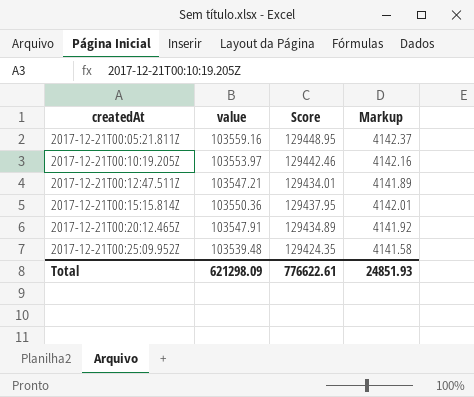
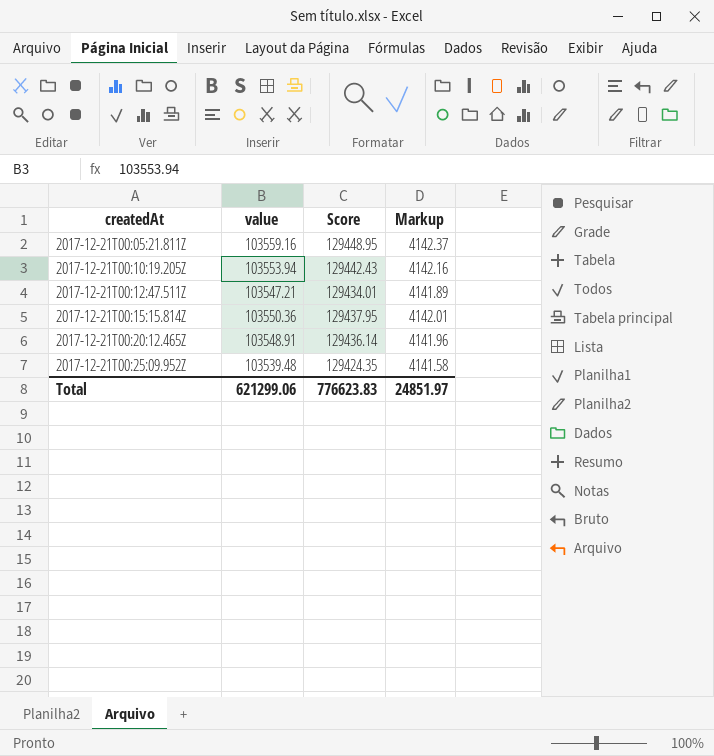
2017-12-21T00:10:19.205Z | value: 103553.97 -> 103553.94
2017-12-21T00:10:19.205Z | Score: 129442.46 -> 129442.43
2017-12-21T00:20:12.465Z | value: 103547.91 -> 103548.91
2017-12-21T00:20:12.465Z | Score: 129434.89 -> 129436.14
2017-12-21T00:20:12.465Z | Markup: 4141.92 -> 4141.96
Total | value: 621298.09 -> 621299.06
Total | Score: 776622.61 -> 776623.83
Total | Markup: 24851.93 -> 24851.97

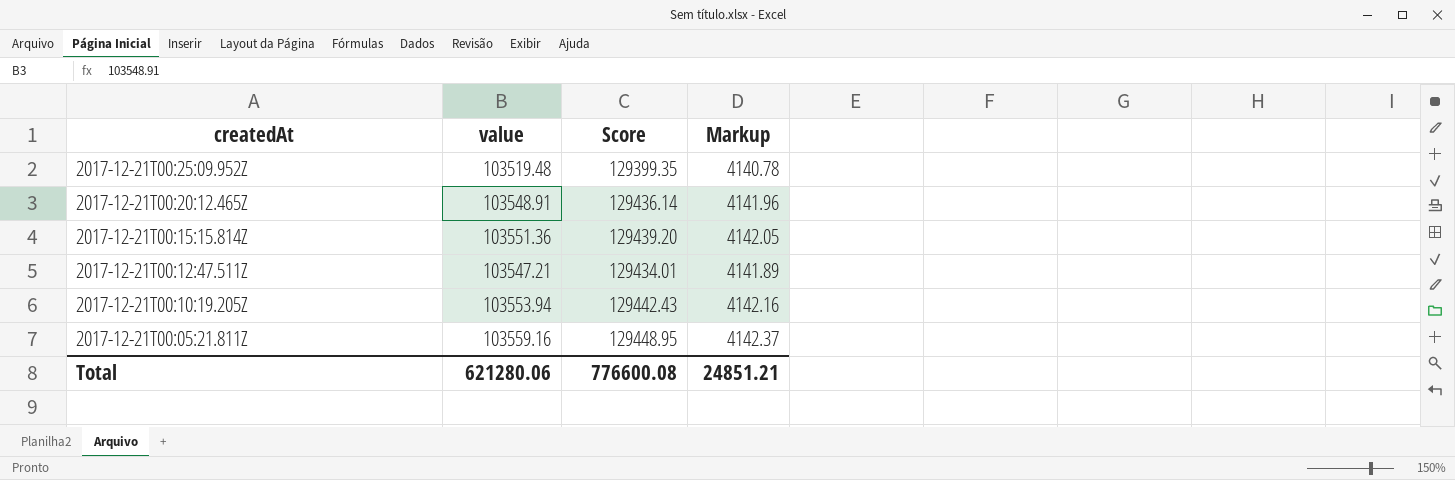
row order: createdAt ascending -> createdAt descending
2017-12-21T00:25:09.952Z | value: 103539.48 -> 103519.48
2017-12-21T00:25:09.952Z | Score: 129424.35 -> 129399.35
2017-12-21T00:25:09.952Z | Markup: 4141.58 -> 4140.78
2017-12-21T00:15:15.814Z | value: 103550.36 -> 103551.36
2017-12-21T00:15:15.814Z | Score: 129437.95 -> 129439.20
2017-12-21T00:15:15.814Z | Markup: 4142.01 -> 4142.05
Total | value: 621299.06 -> 621280.06
Total | Score: 776623.83 -> 776600.08
Total | Markup: 24851.97 -> 24851.21

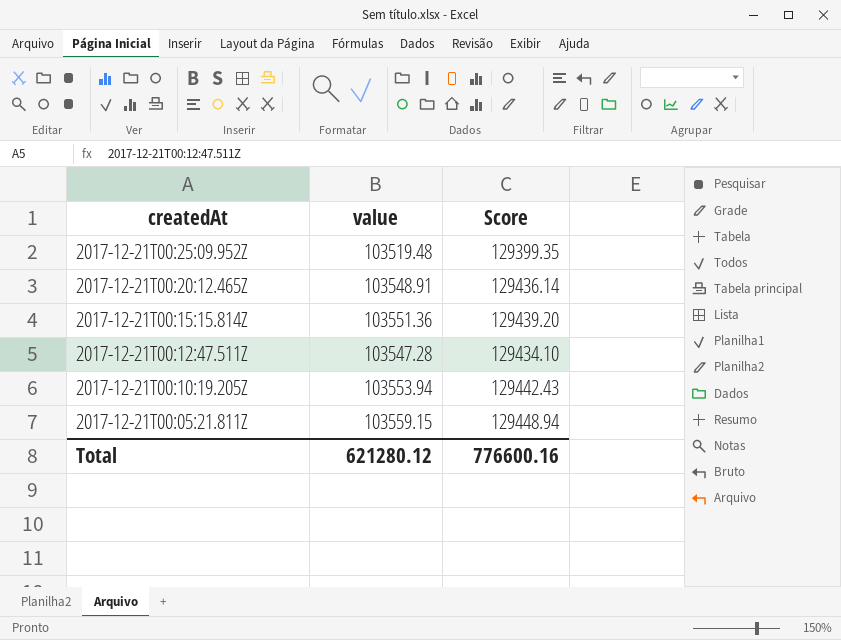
column Markup | formula: [value] * 0.04 -> none
2017-12-21T00:12:47.511Z | value: 103547.21 -> 103547.28
2017-12-21T00:12:47.511Z | Score: 129434.01 -> 129434.10
2017-12-21T00:05:21.811Z | value: 103559.16 -> 103559.15
2017-12-21T00:05:21.811Z | Score: 129448.95 -> 129448.94
Total | value: 621280.06 -> 621280.12
Total | Score: 776600.08 -> 776600.16

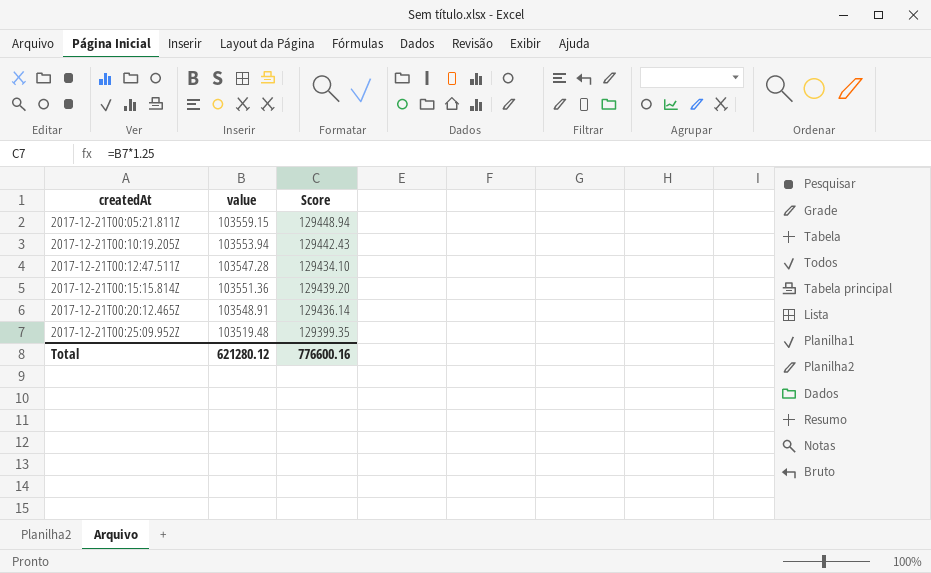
row order: createdAt descending -> createdAt ascending

